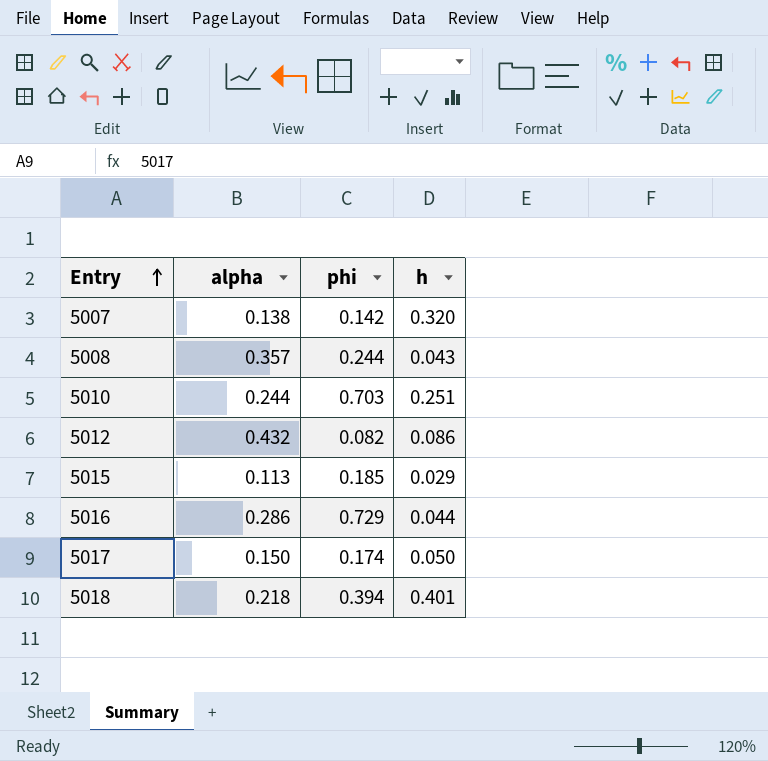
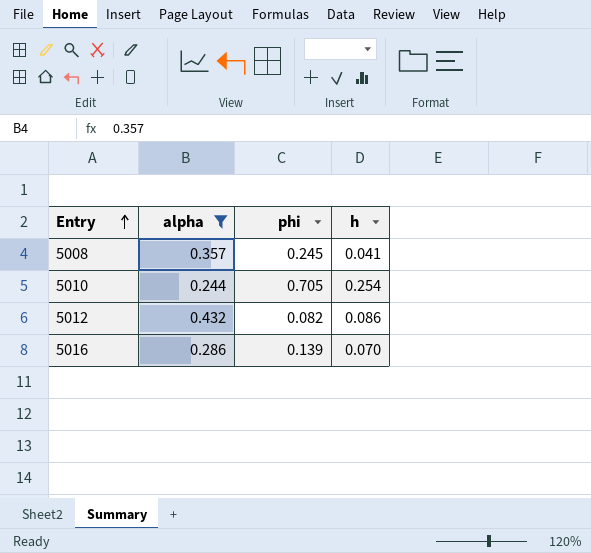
filter: none -> alpha >= 0.244
5008 | phi: 0.244 -> 0.245
5008 | h: 0.043 -> 0.041
5010 | phi: 0.703 -> 0.705
5010 | h: 0.251 -> 0.254
5016 | phi: 0.729 -> 0.139
5016 | h: 0.044 -> 0.070

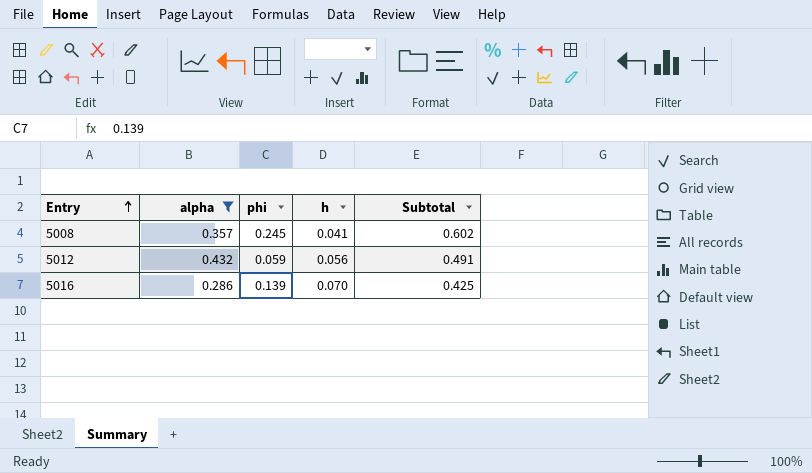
column Subtotal | formula: none -> [alpha] + [phi]
row 5010: 0.244 | 0.705 | 0.254 -> none
5012 | phi: 0.082 -> 0.059
5012 | h: 0.086 -> 0.056

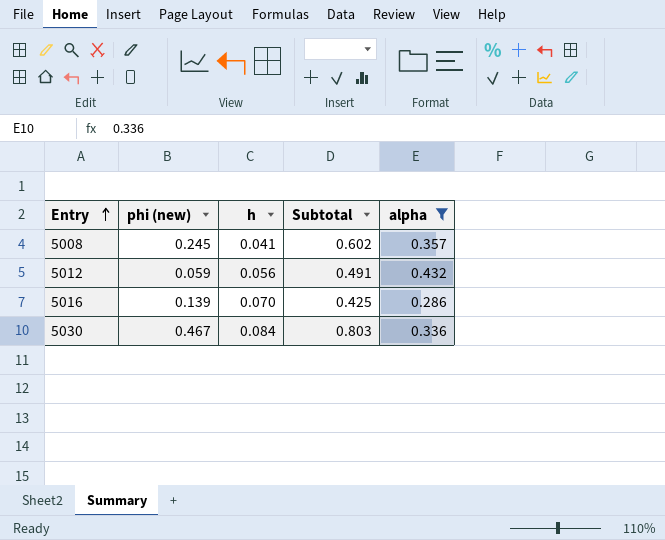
column name: phi -> phi (new)
column alpha | position: 2 -> 5
row 5030: none -> 0.467 | 0.084 | 0.803 | 0.336

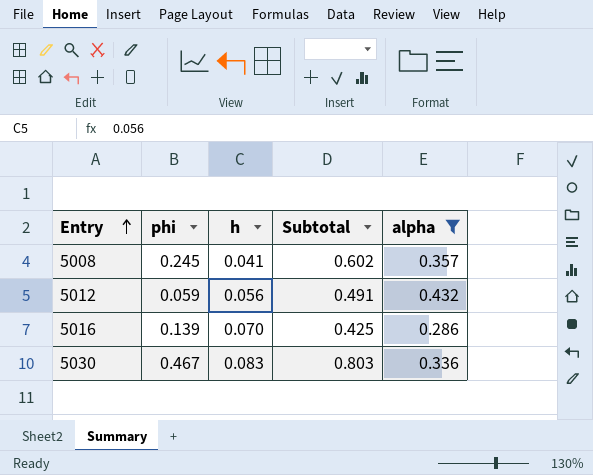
column name: phi (new) -> phi
5030 | h: 0.084 -> 0.083

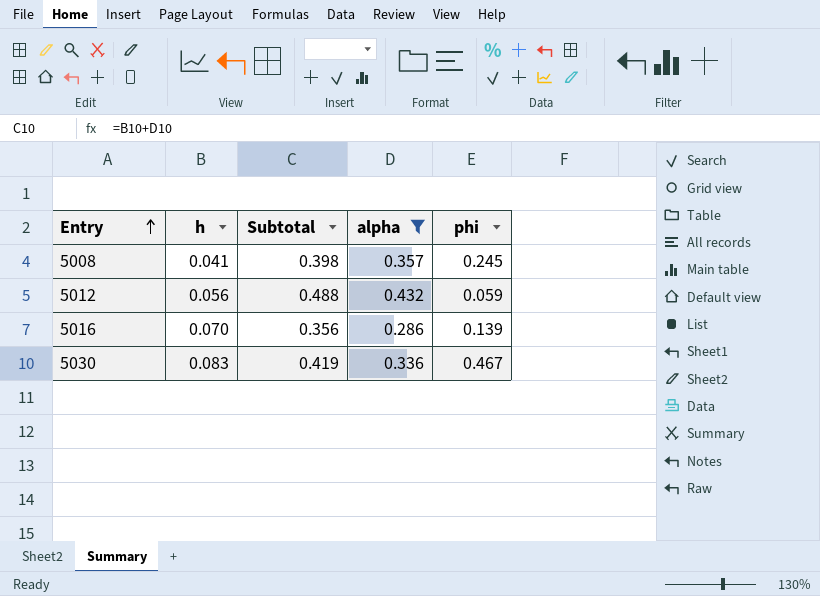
column Subtotal | formula: [phi] + [alpha] -> [h] + [alpha]
column phi | position: 2 -> 5

